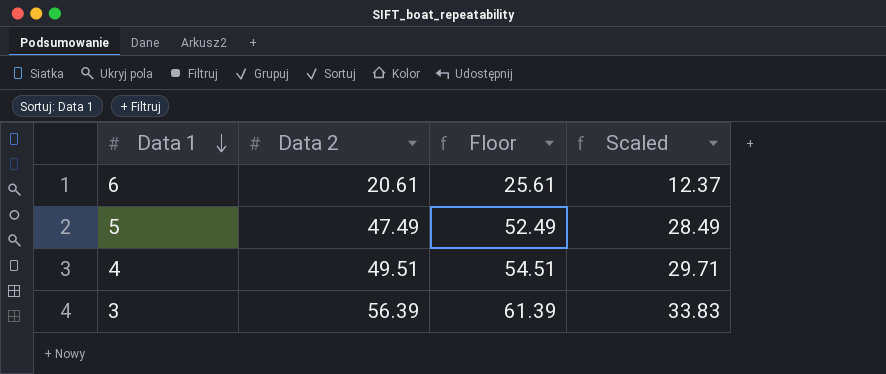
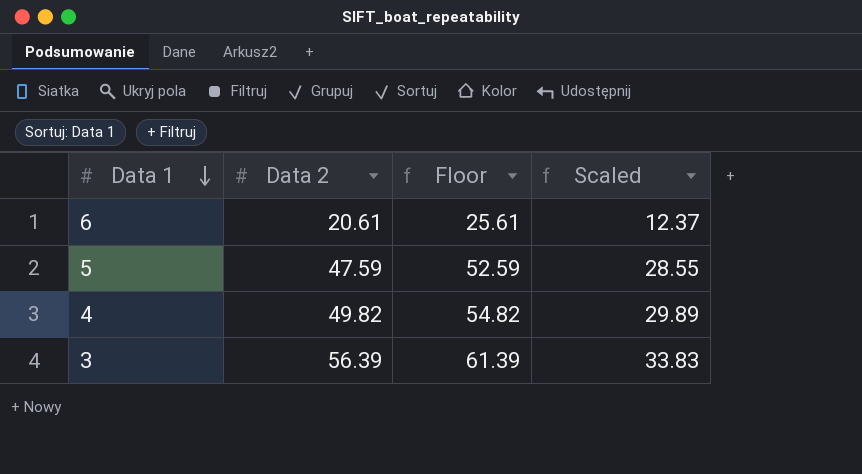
5 | Data 2: 47.49 -> 47.59
5 | Floor: 52.49 -> 52.59
5 | Scaled: 28.49 -> 28.55
4 | Data 2: 49.51 -> 49.82
4 | Floor: 54.51 -> 54.82
4 | Scaled: 29.71 -> 29.89

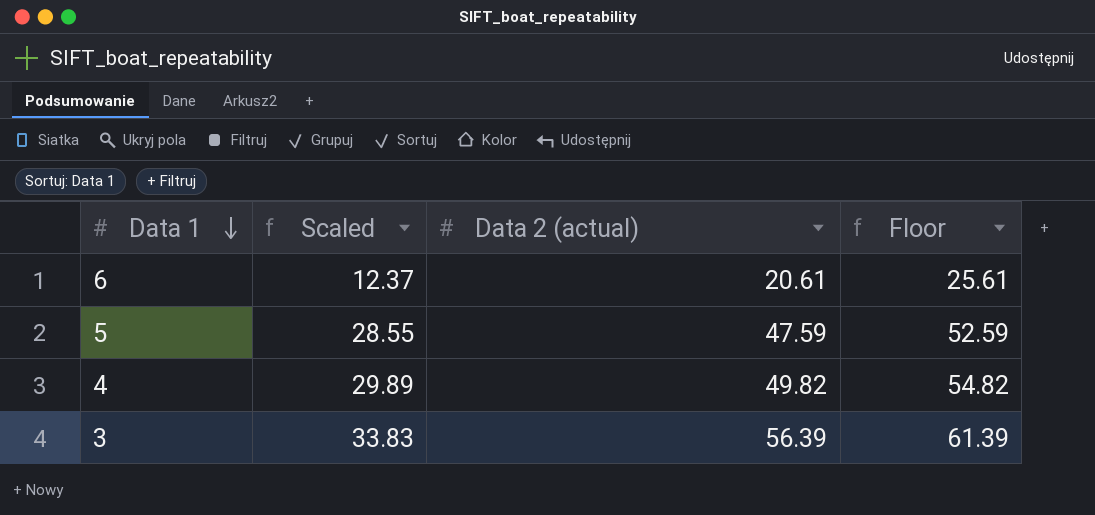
column Scaled | position: 4 -> 2
column name: Data 2 -> Data 2 (actual)

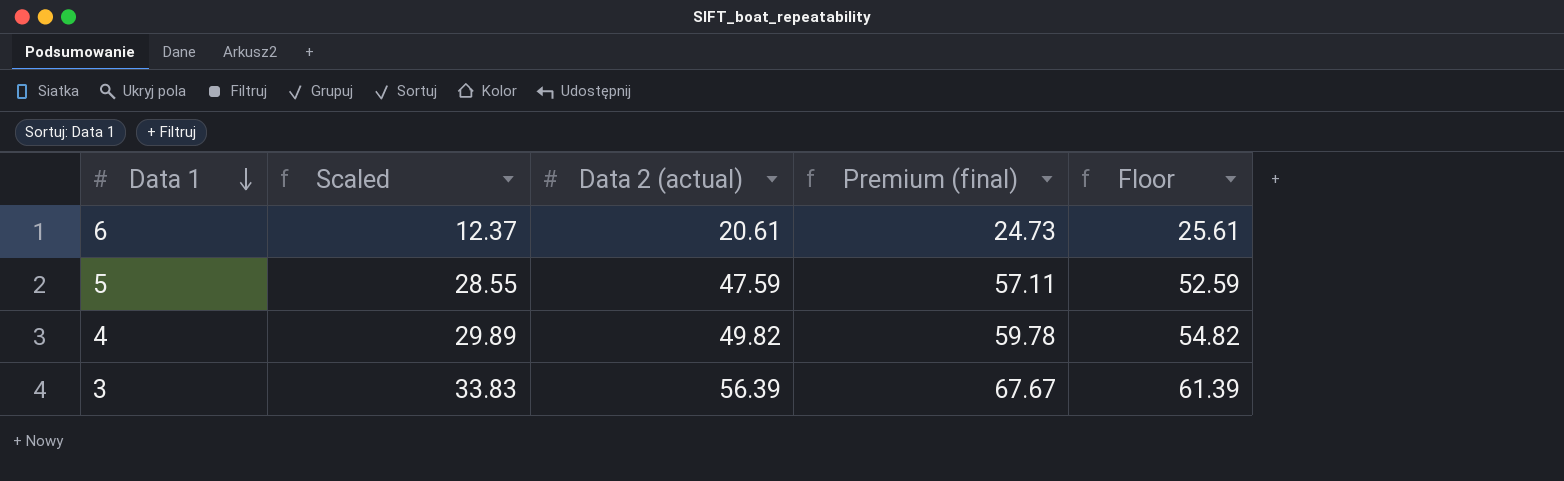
column Premium (final) | formula: none -> [Data 2 (actual)] * 1.2

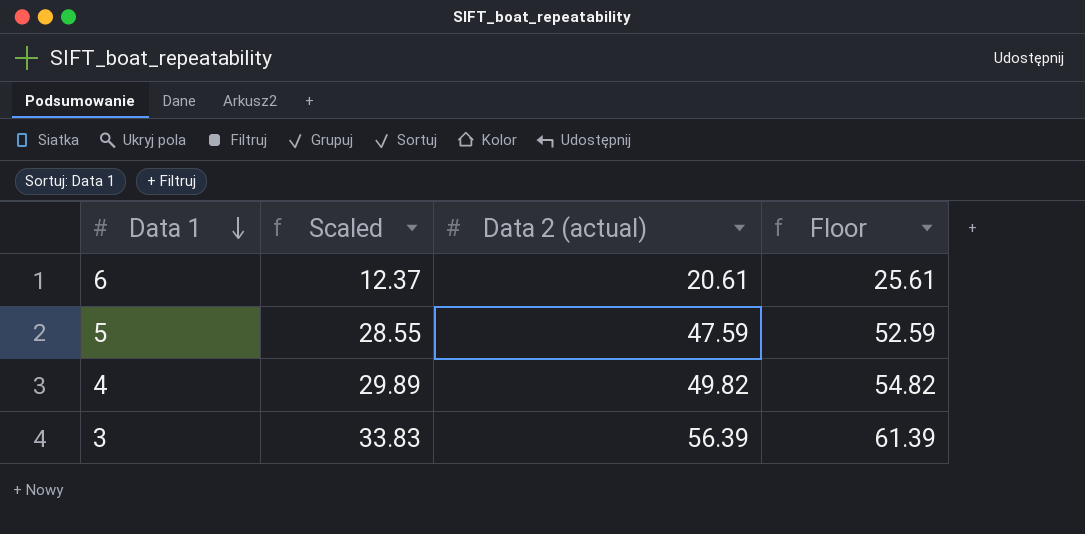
column Premium (final) | formula: [Data 2 (actual)] * 1.2 -> none

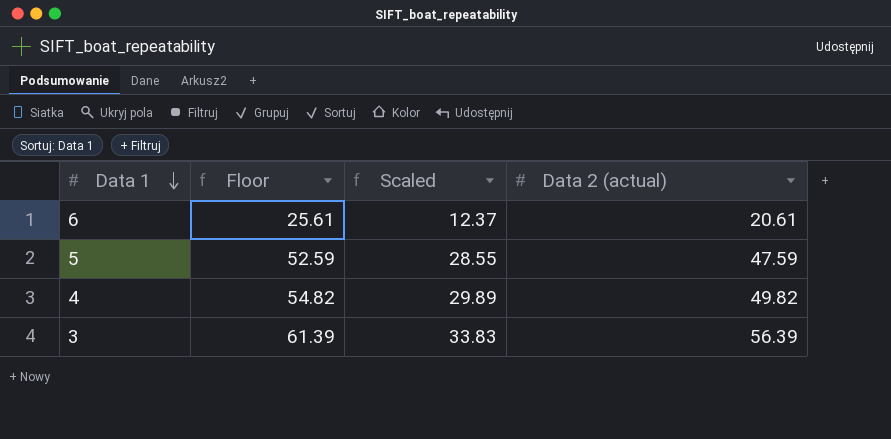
column Floor | position: 4 -> 2

